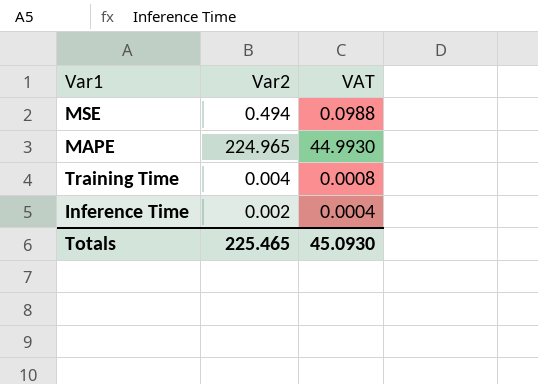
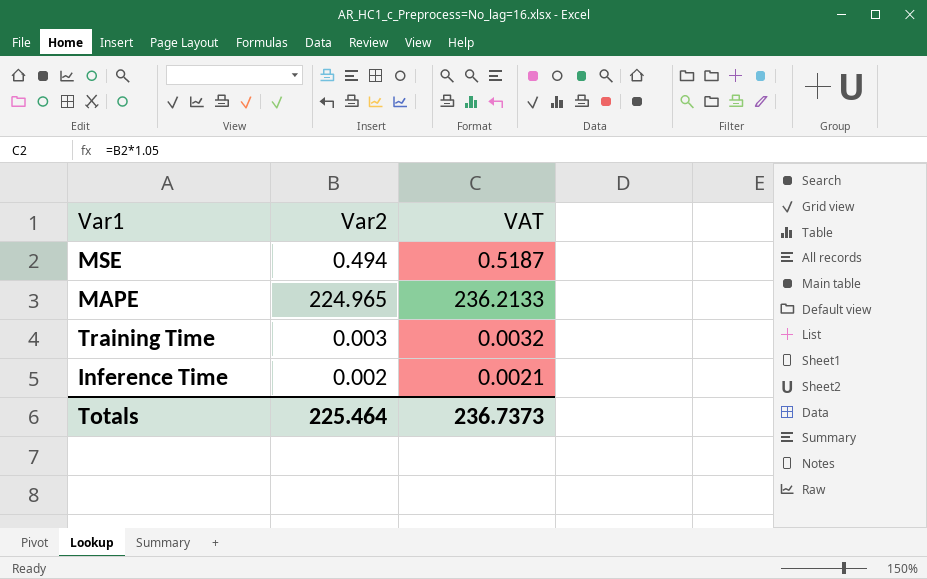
column VAT | formula: [Var2] * 0.2 -> [Var2] * 1.05
Training Time | Var2: 0.004 -> 0.003
Totals | Var2: 225.465 -> 225.464
Totals | VAT: 45.0930 -> 236.7373

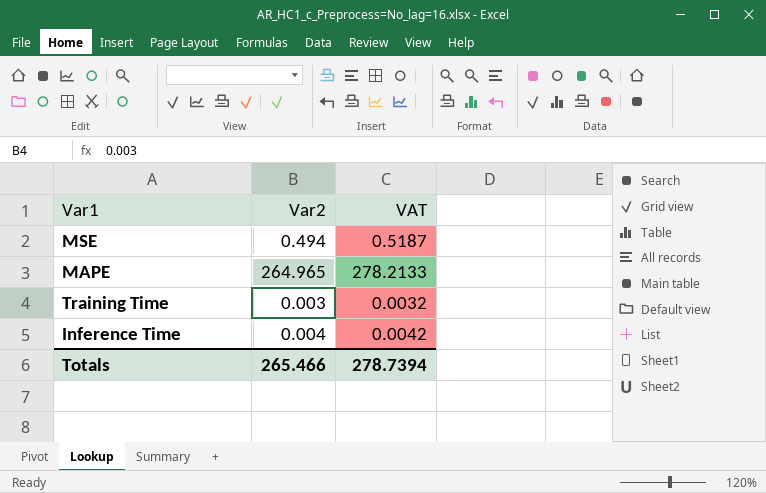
MAPE | Var2: 224.965 -> 264.965
MAPE | VAT: 236.2133 -> 278.2133
Inference Time | Var2: 0.002 -> 0.004
Inference Time | VAT: 0.0021 -> 0.0042
Totals | Var2: 225.464 -> 265.466
Totals | VAT: 236.7373 -> 278.7394

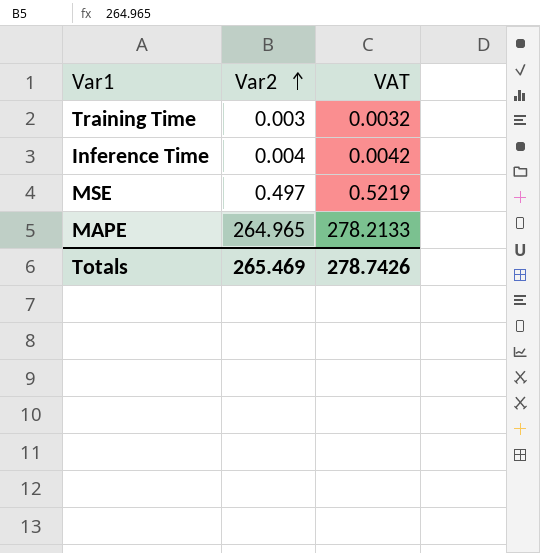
row order: none -> Var2 ascending
MSE | Var2: 0.494 -> 0.497
MSE | VAT: 0.5187 -> 0.5219
Totals | Var2: 265.466 -> 265.469
Totals | VAT: 278.7394 -> 278.7426

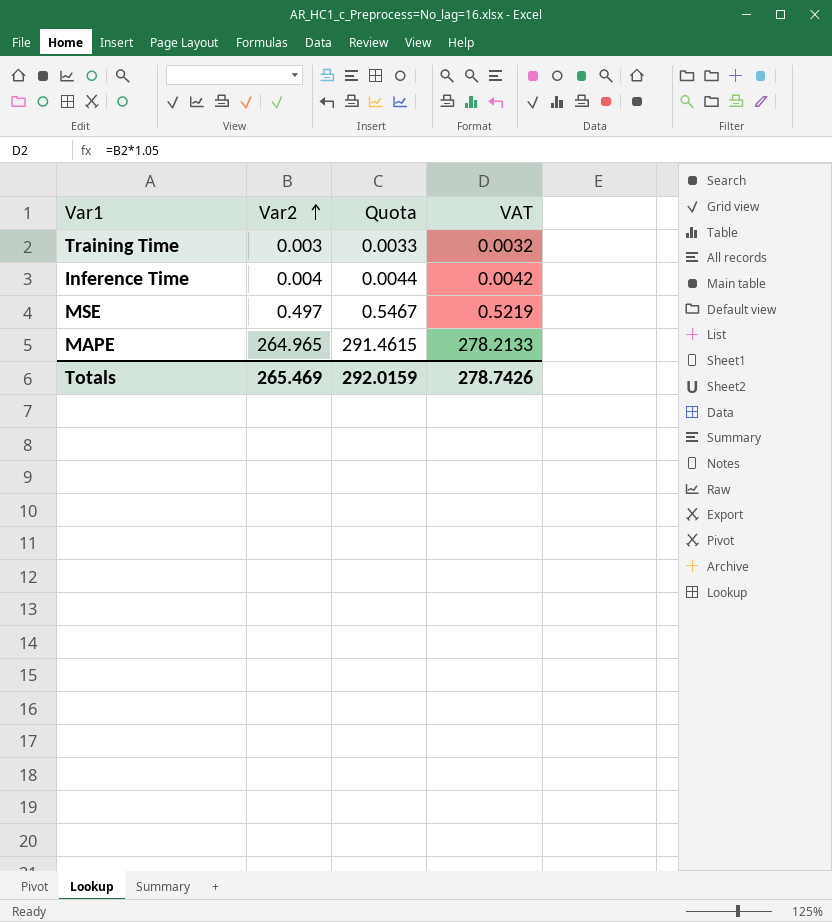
column Quota | formula: none -> [Var2] * 1.1

